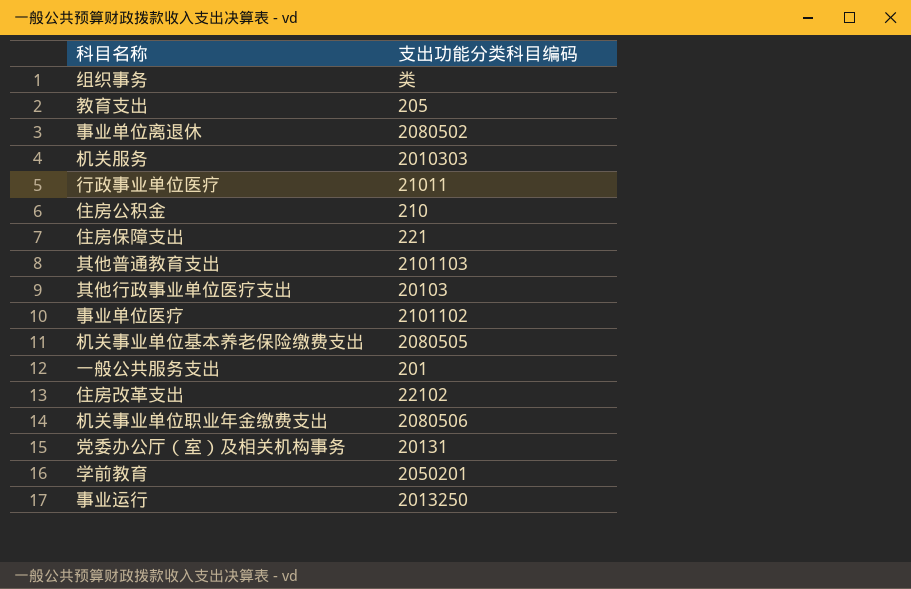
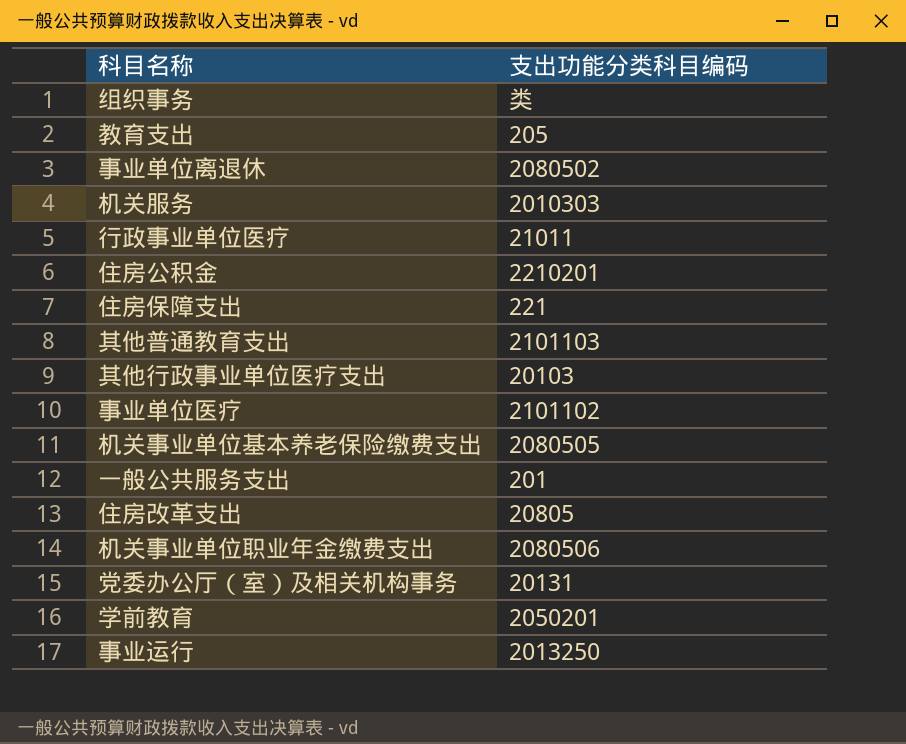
住房公积金 | 支出功能分类科目编码: 210 -> 2210201
住房改革支出 | 支出功能分类科目编码: 22102 -> 20805

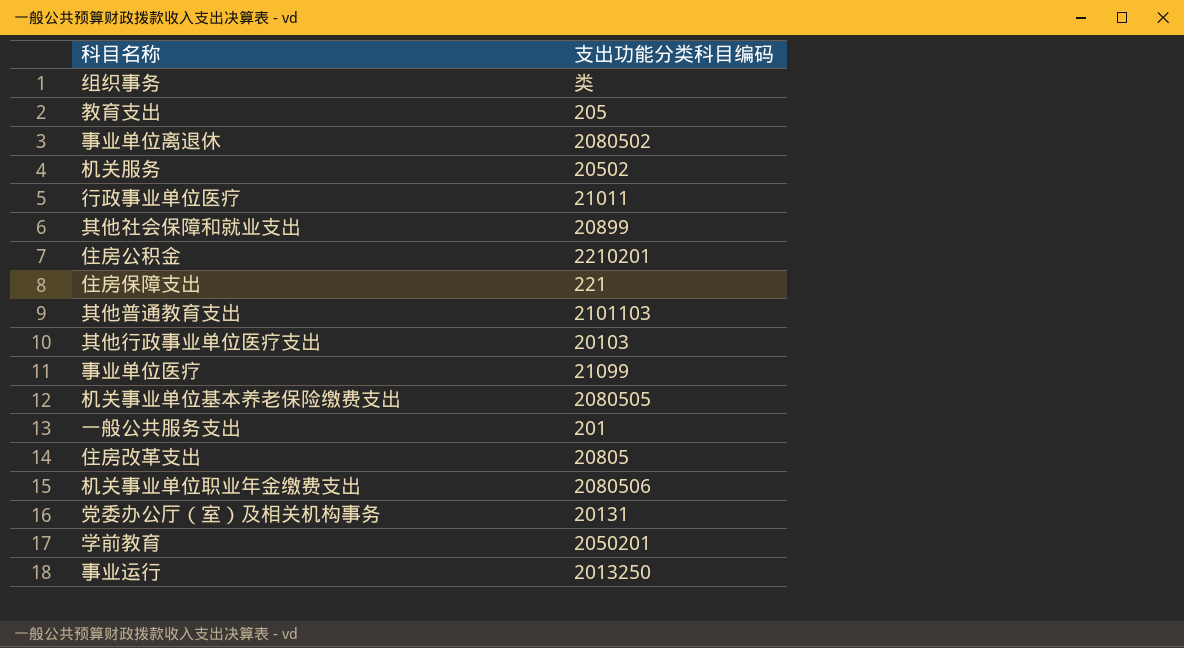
机关服务 | 支出功能分类科目编码: 2010303 -> 20502
row 其他社会保障和就业支出: none -> 20899
事业单位医疗 | 支出功能分类科目编码: 2101102 -> 21099

